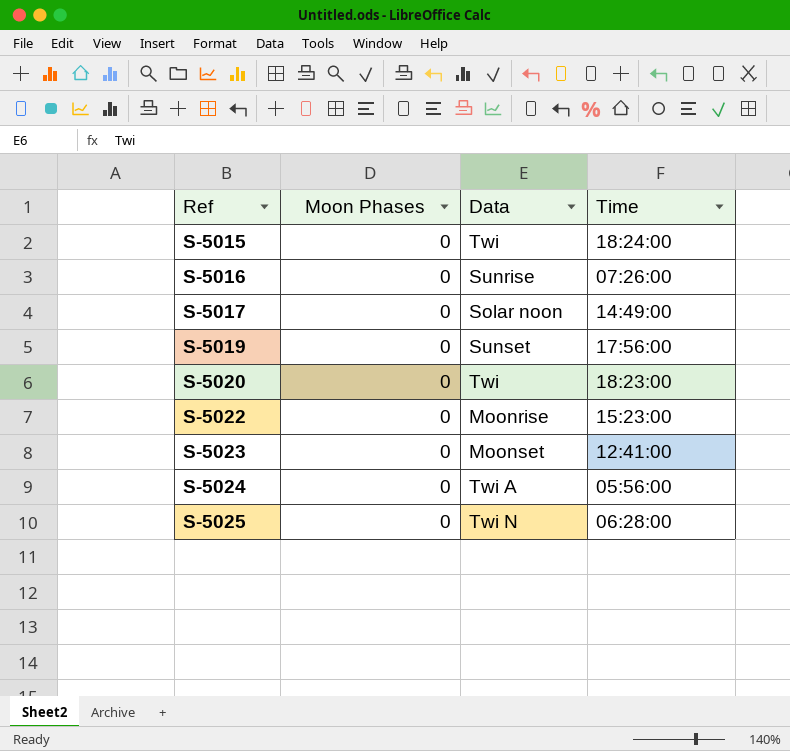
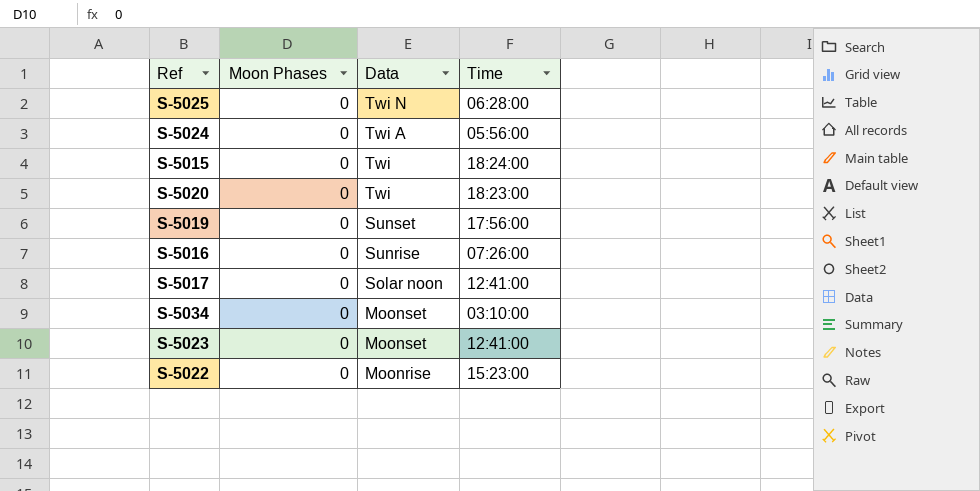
row order: Ref ascending -> Data descending
S-5017 | Time: 14:49:00 -> 12:41:00
row S-5034: none -> 0 | Moonset | 03:10:00

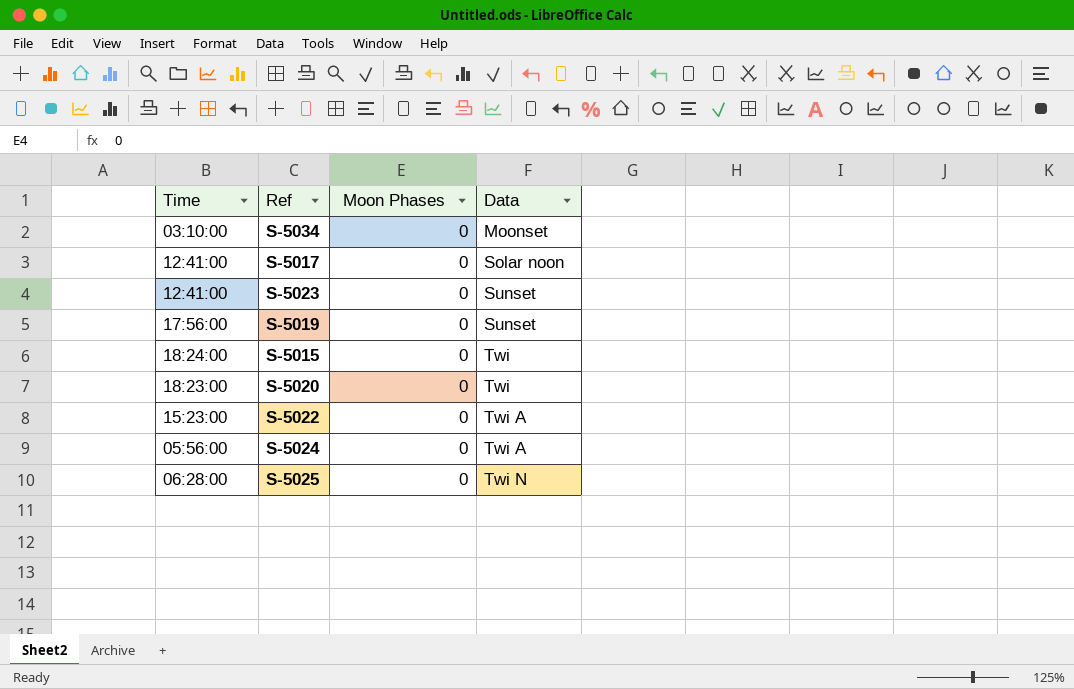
row order: Data descending -> Data ascending
column Time | position: 4 -> 1
row S-5016: 0 | Sunrise | 07:26:00 -> none
S-5023 | Data: Moonset -> Sunset
S-5022 | Data: Moonrise -> Twi A

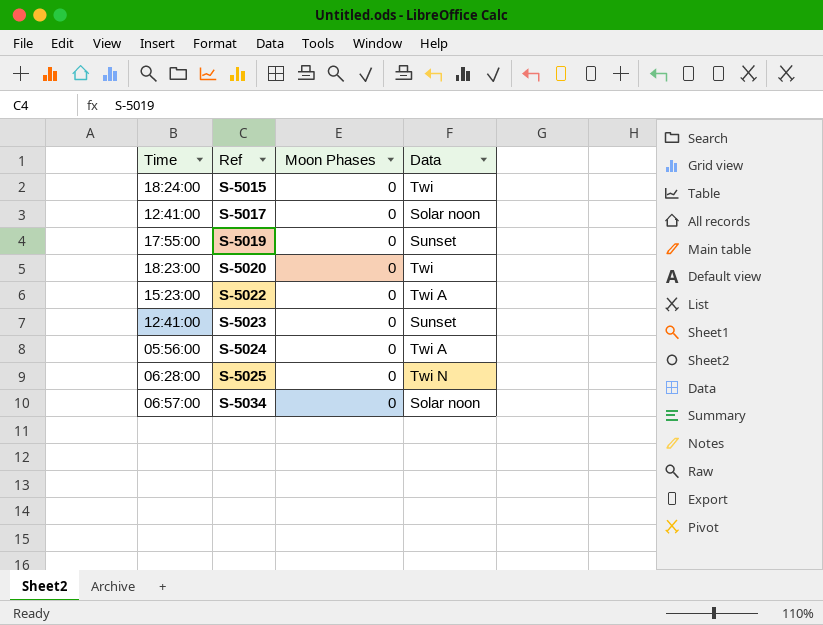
row order: Data ascending -> Ref ascending
S-5019 | Time: 17:56:00 -> 17:55:00
S-5034 | Time: 03:10:00 -> 06:57:00
S-5034 | Data: Moonset -> Solar noon

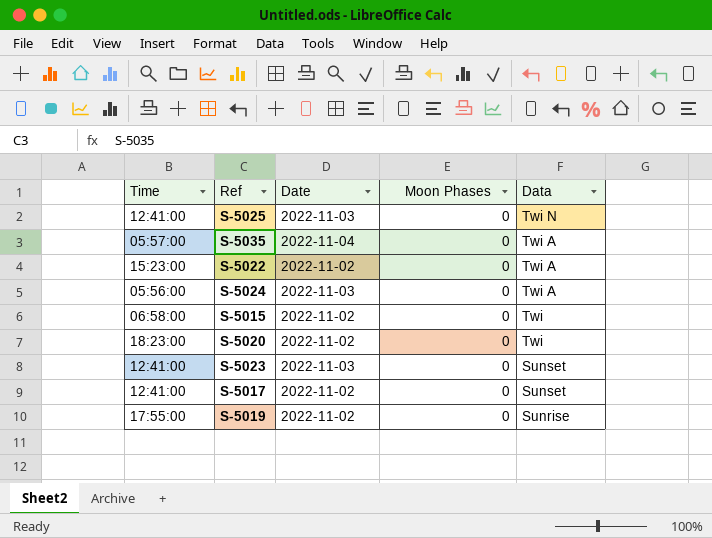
row order: Ref ascending -> Data descending
column Date | position: none -> 3
row S-5034: 06:57:00 | 0 | Solar noon -> none
S-5025 | Time: 06:28:00 -> 12:41:00
row S-5035: none -> 05:57:00 | 2022-11-04 | 0 | Twi A
S-5015 | Time: 18:24:00 -> 06:58:00
S-5017 | Data: Solar noon -> Sunset
S-5019 | Data: Sunset -> Sunrise

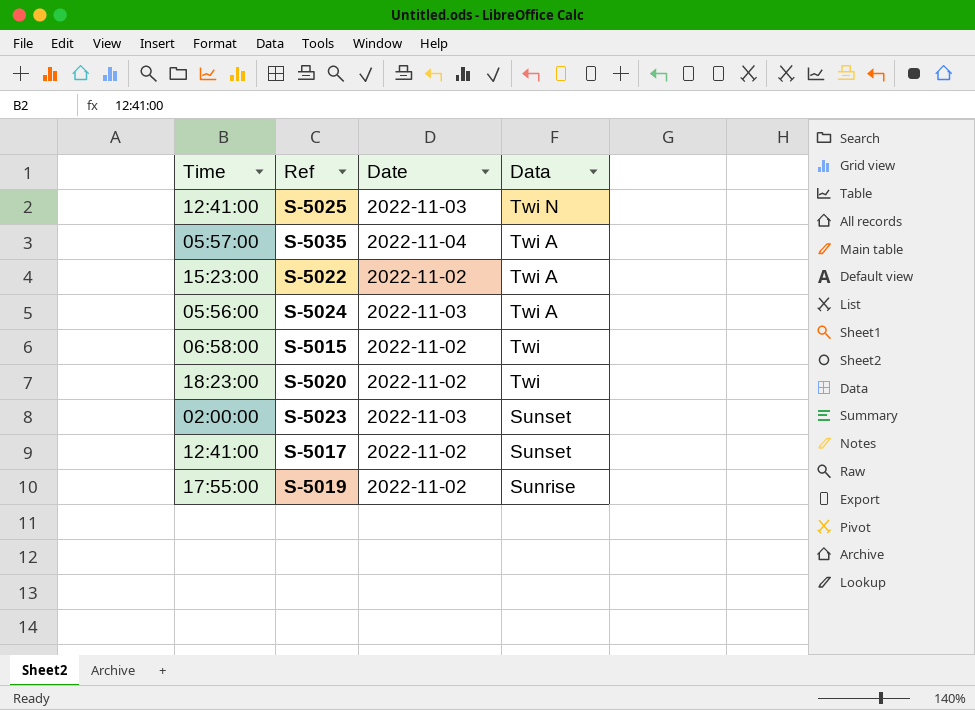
column Moon Phases | position: 4 -> none
S-5023 | Time: 12:41:00 -> 02:00:00

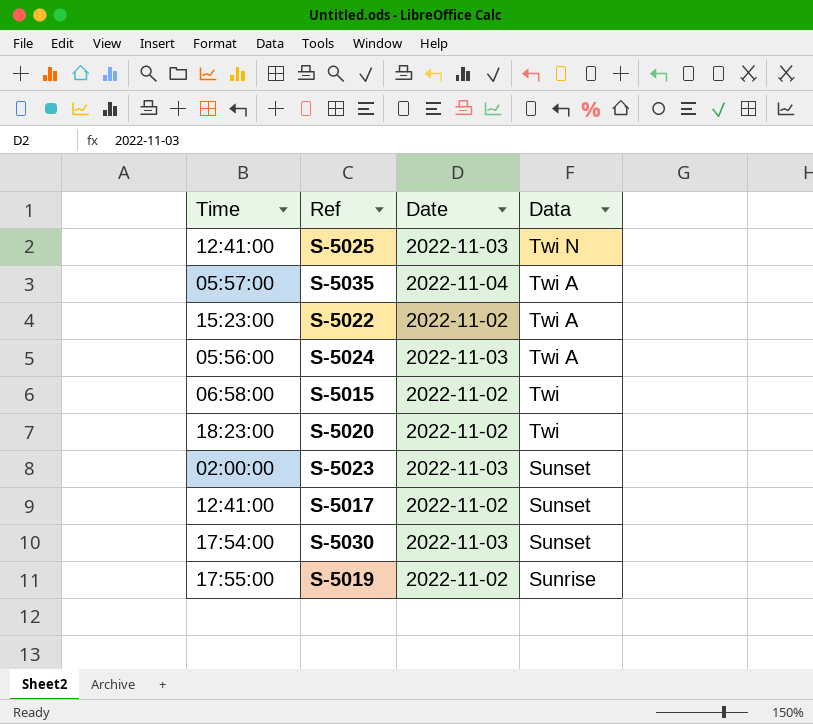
row S-5030: none -> 17:54:00 | 2022-11-03 | Sunset

